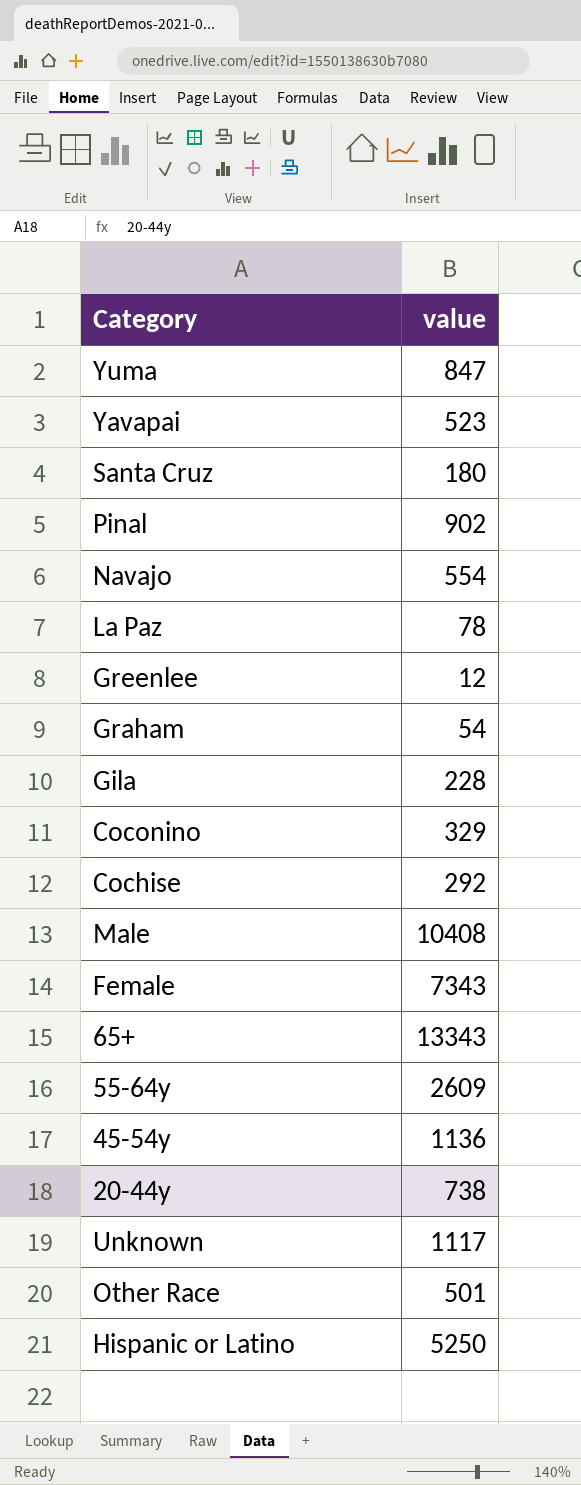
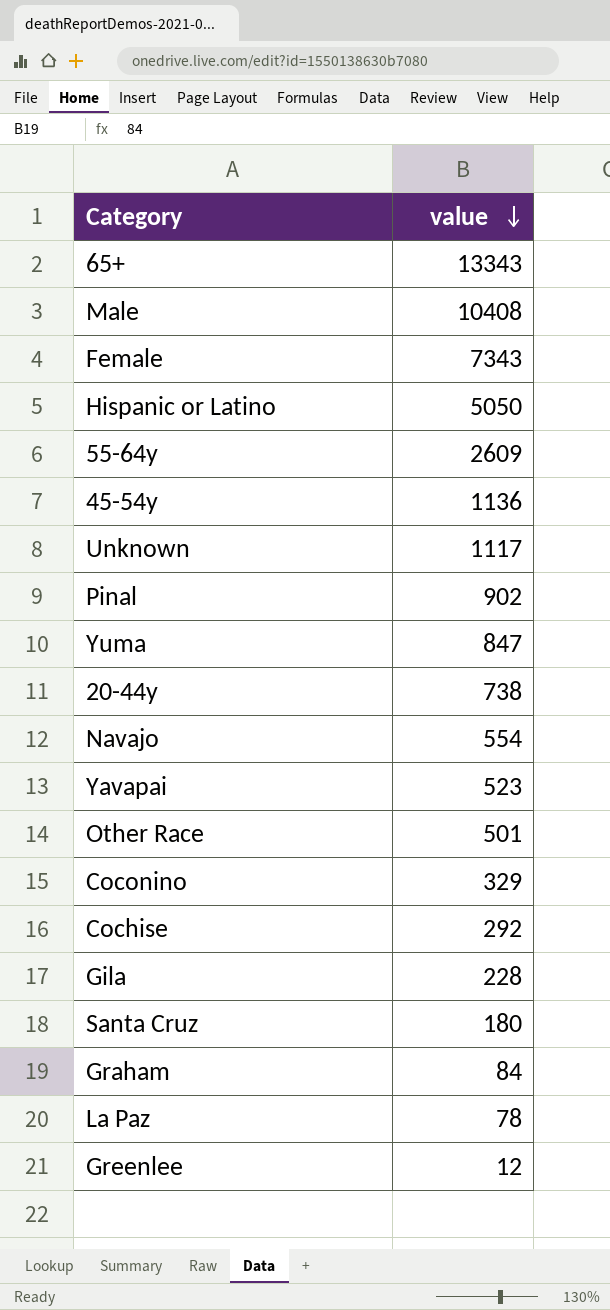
row order: none -> value descending
Hispanic or Latino | value: 5250 -> 5050
Graham | value: 54 -> 84

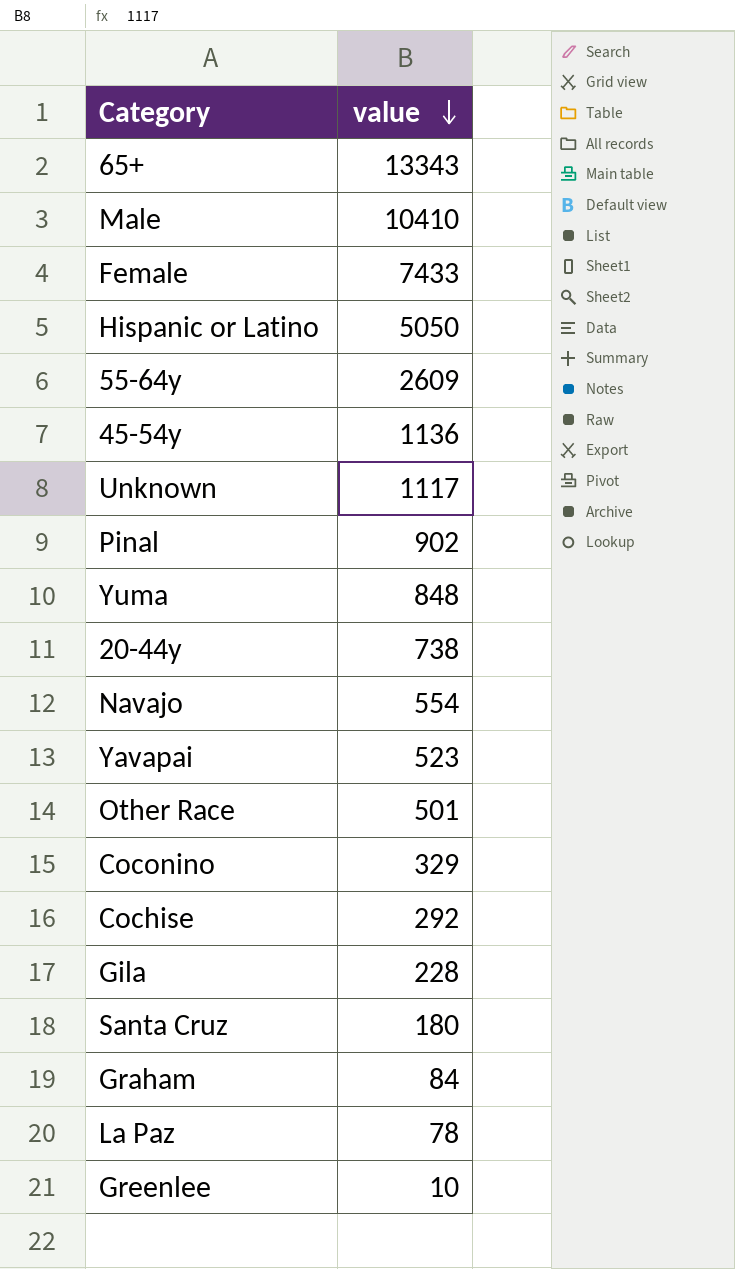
Male | value: 10408 -> 10410
Female | value: 7343 -> 7433
Yuma | value: 847 -> 848
Greenlee | value: 12 -> 10

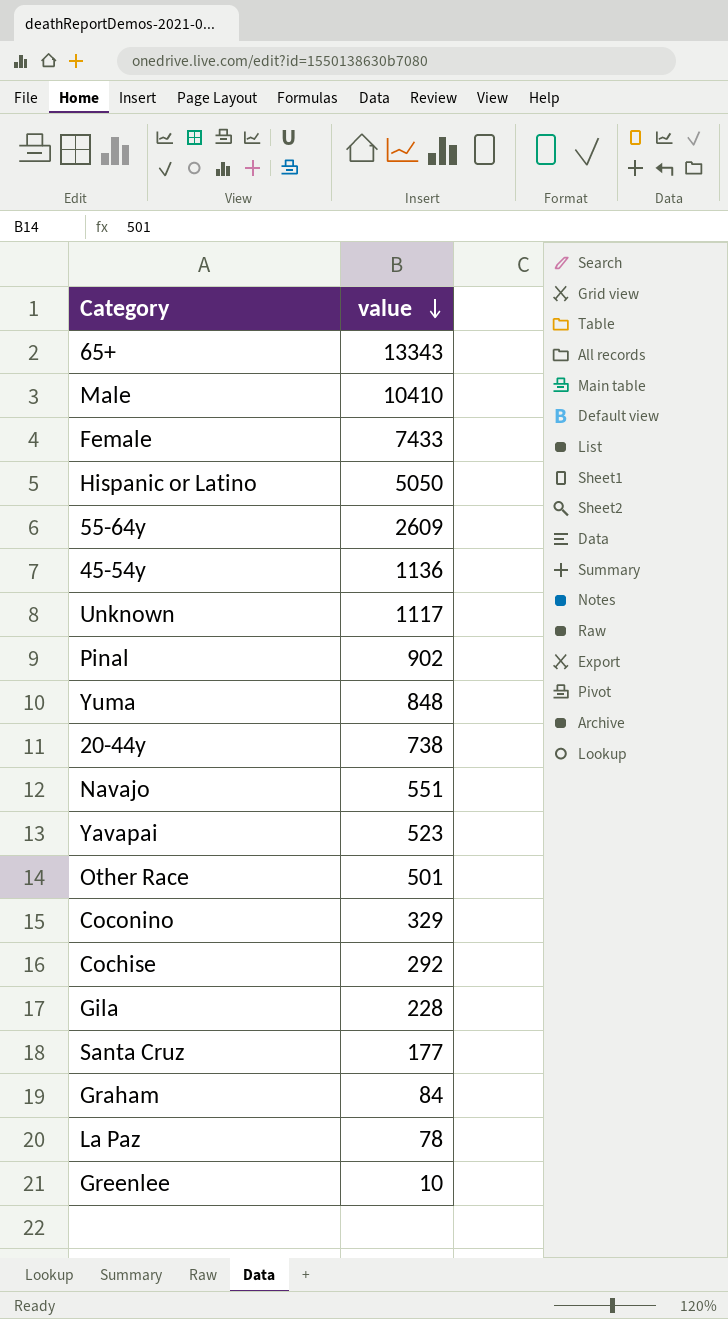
Navajo | value: 554 -> 551
Santa Cruz | value: 180 -> 177

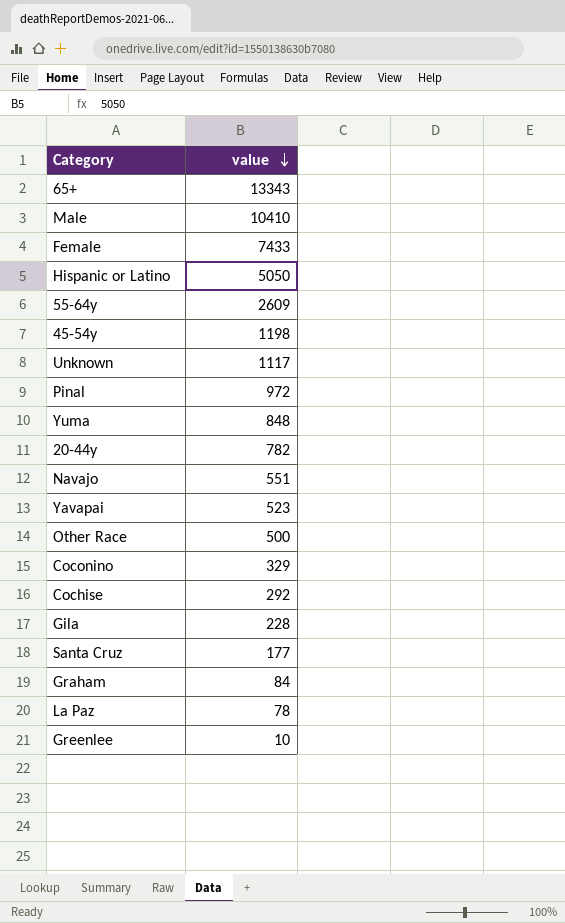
45-54y | value: 1136 -> 1198
Pinal | value: 902 -> 972
20-44y | value: 738 -> 782
Other Race | value: 501 -> 500

